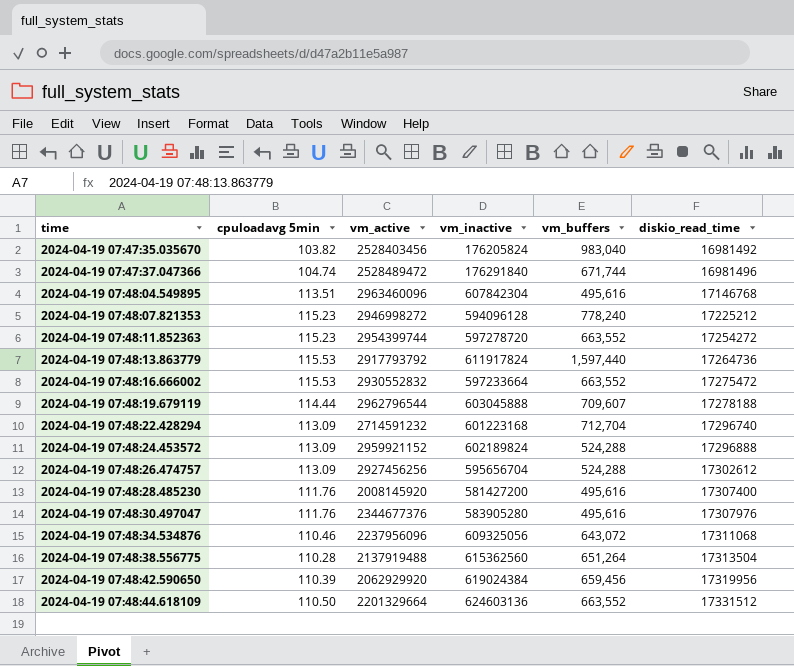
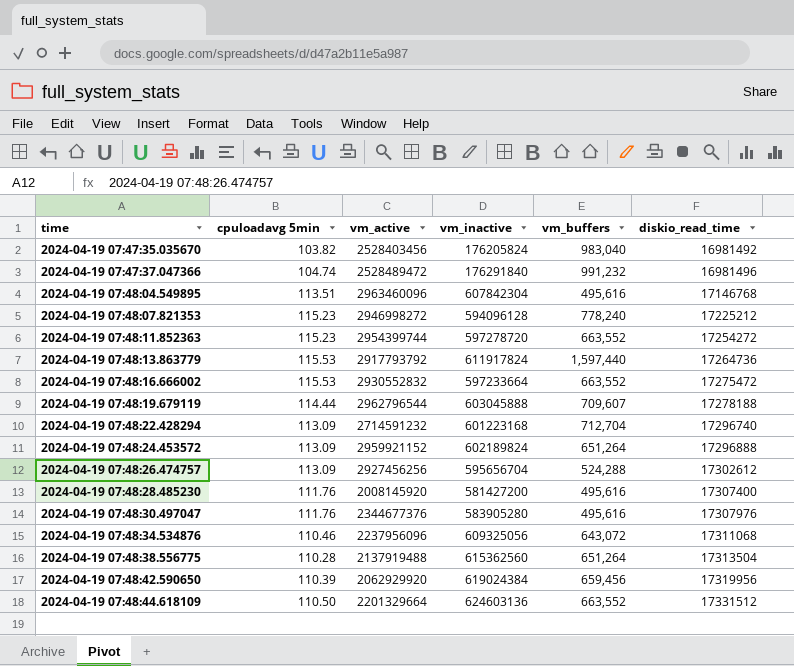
2024-04-19 07:47:37.047366 | vm_buffers: 671,744 -> 991,232
2024-04-19 07:48:24.453572 | vm_buffers: 524,288 -> 651,264

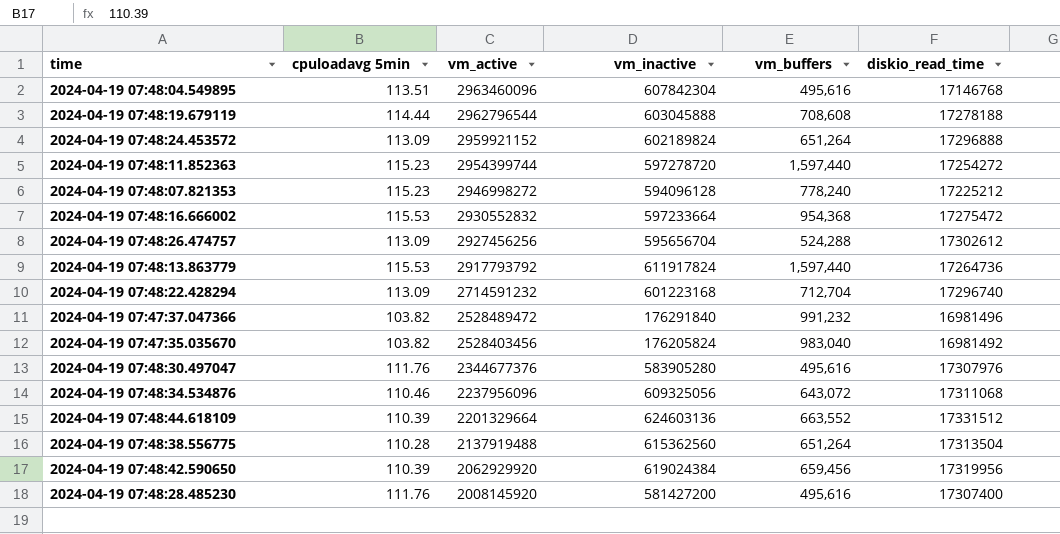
row order: time ascending -> vm_active descending
2024-04-19 07:48:19.679119 | vm_buffers: 709,607 -> 708,608
2024-04-19 07:48:11.852363 | vm_buffers: 663,552 -> 1,597,440
2024-04-19 07:48:16.666002 | vm_buffers: 663,552 -> 954,368
2024-04-19 07:47:37.047366 | cpuloadavg 5min: 104.74 -> 103.82
2024-04-19 07:48:44.618109 | cpuloadavg 5min: 110.50 -> 110.39

